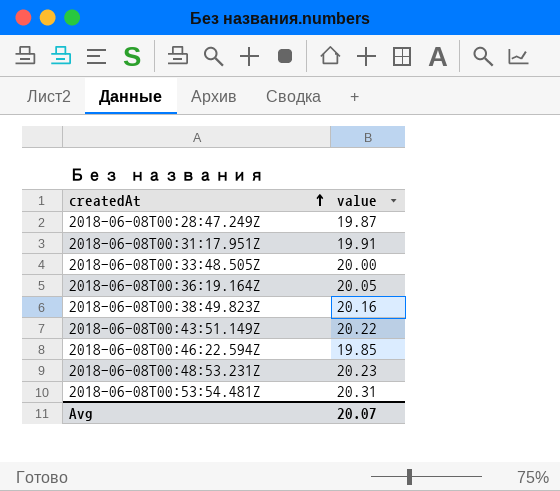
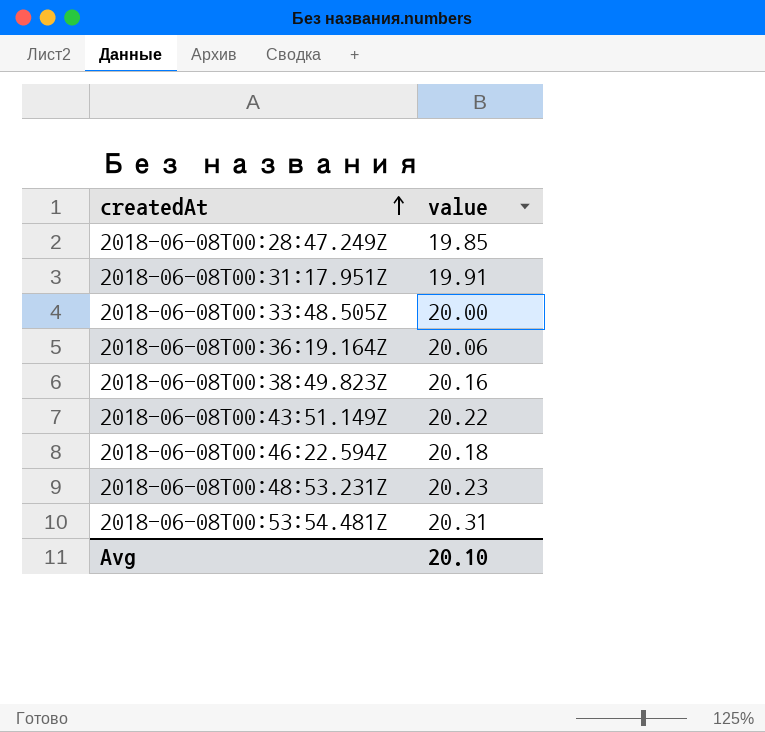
2018-06-08T00:28:47.249Z | value: 19.87 -> 19.85
2018-06-08T00:36:19.164Z | value: 20.05 -> 20.06
2018-06-08T00:46:22.594Z | value: 19.85 -> 20.18
Avg | value: 20.07 -> 20.10

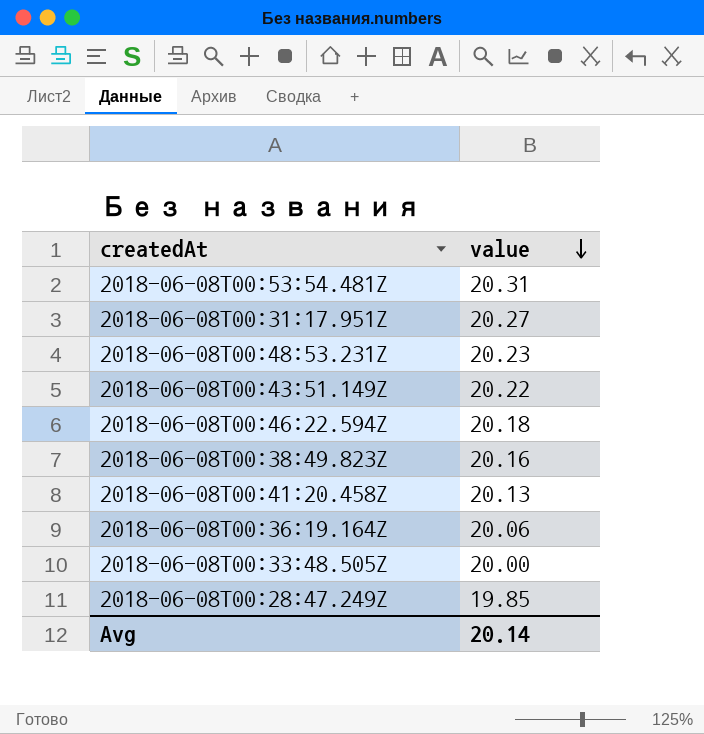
row order: createdAt ascending -> value descending
2018-06-08T00:31:17.951Z | value: 19.91 -> 20.27
row 2018-06-08T00:41:20.458Z: none -> 20.13
Avg | value: 20.10 -> 20.14

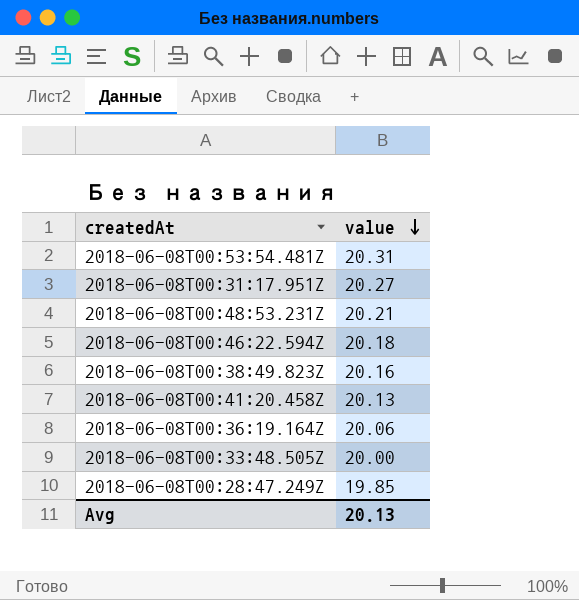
row 2018-06-08T00:43:51.149Z: 20.22 -> none
2018-06-08T00:48:53.231Z | value: 20.23 -> 20.21
Avg | value: 20.14 -> 20.13

